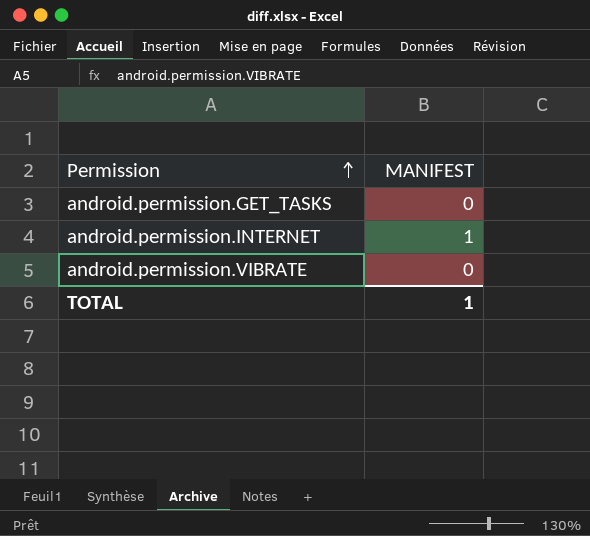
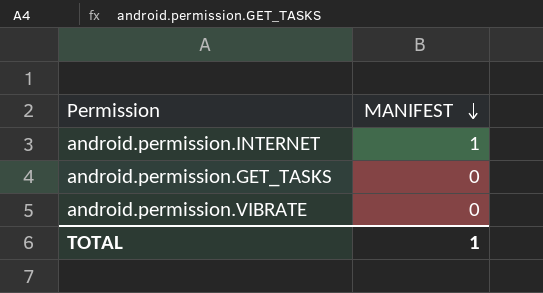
row order: Permission ascending -> MANIFEST descending

